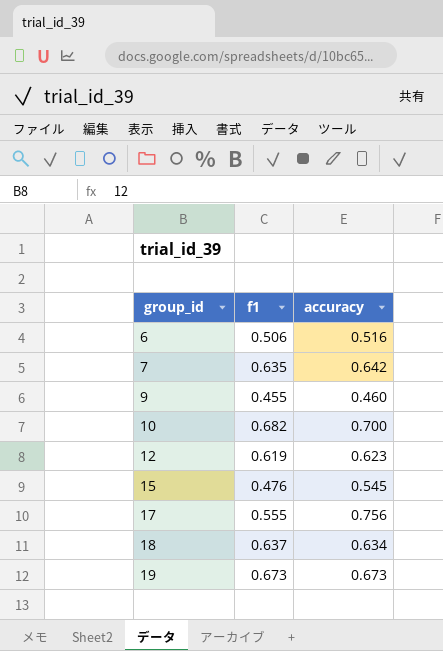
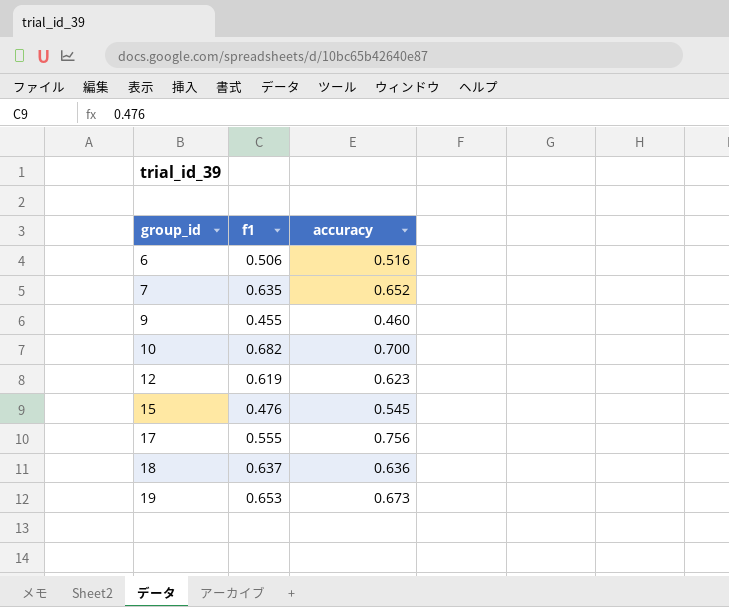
7 | accuracy: 0.642 -> 0.652
18 | accuracy: 0.634 -> 0.636
19 | f1: 0.673 -> 0.653

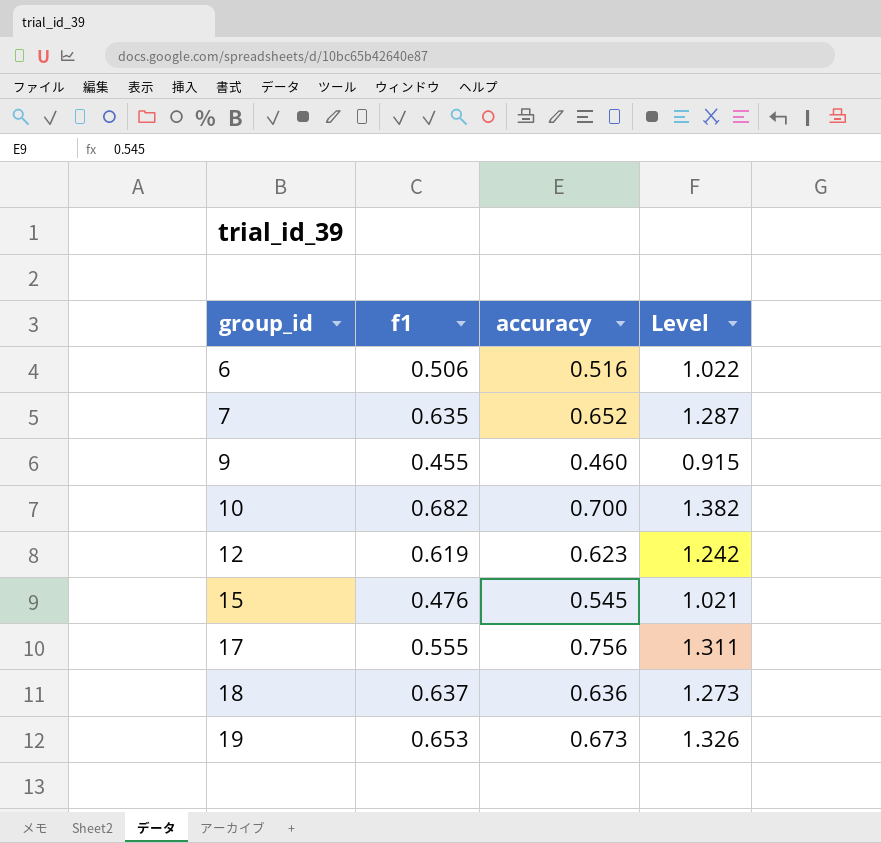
column Level | formula: none -> [f1] + [accuracy]

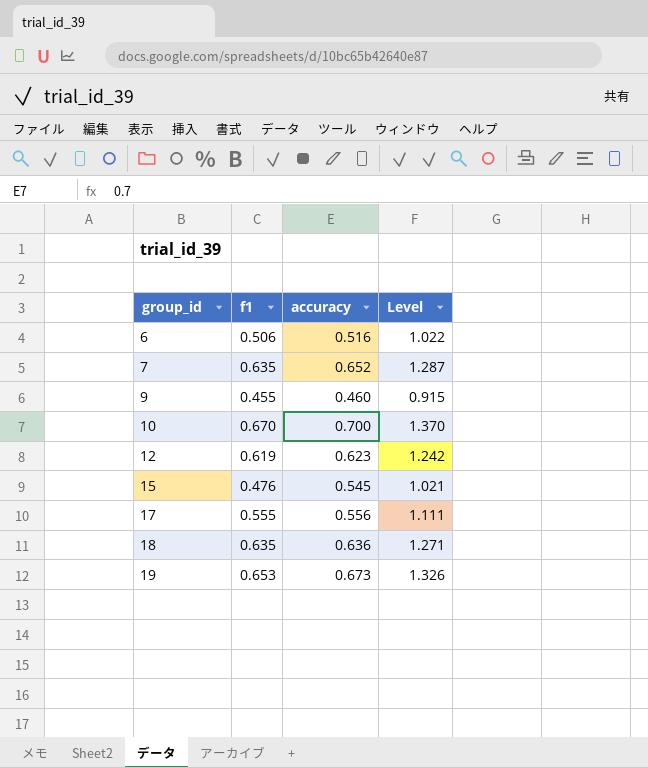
10 | f1: 0.682 -> 0.670
10 | Level: 1.382 -> 1.370
17 | accuracy: 0.756 -> 0.556
17 | Level: 1.311 -> 1.111
18 | f1: 0.637 -> 0.635
18 | Level: 1.273 -> 1.271

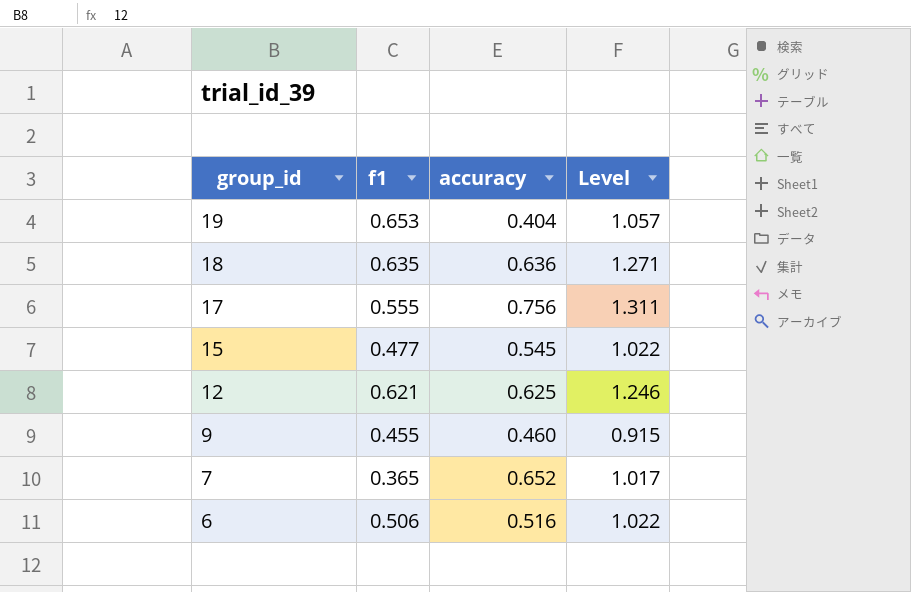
row order: group_id ascending -> group_id descending
row 10: 0.670 | 0.700 | 1.370 -> none
19 | accuracy: 0.673 -> 0.404
19 | Level: 1.326 -> 1.057
17 | accuracy: 0.556 -> 0.756
17 | Level: 1.111 -> 1.311
15 | f1: 0.476 -> 0.477
15 | Level: 1.021 -> 1.022
12 | f1: 0.619 -> 0.621
12 | accuracy: 0.623 -> 0.625
12 | Level: 1.242 -> 1.246
7 | f1: 0.635 -> 0.365
7 | Level: 1.287 -> 1.017

